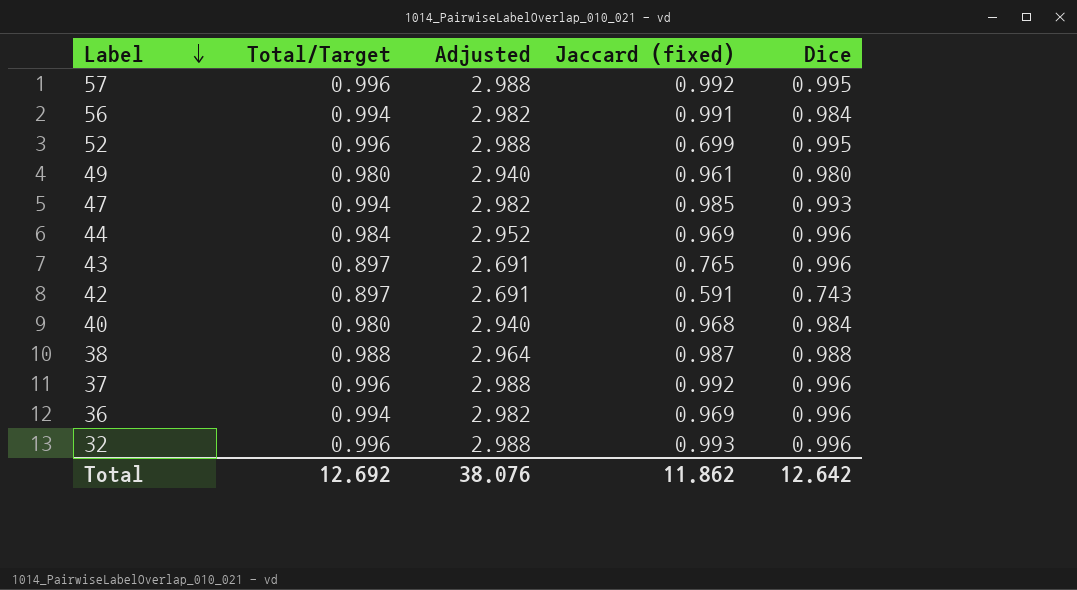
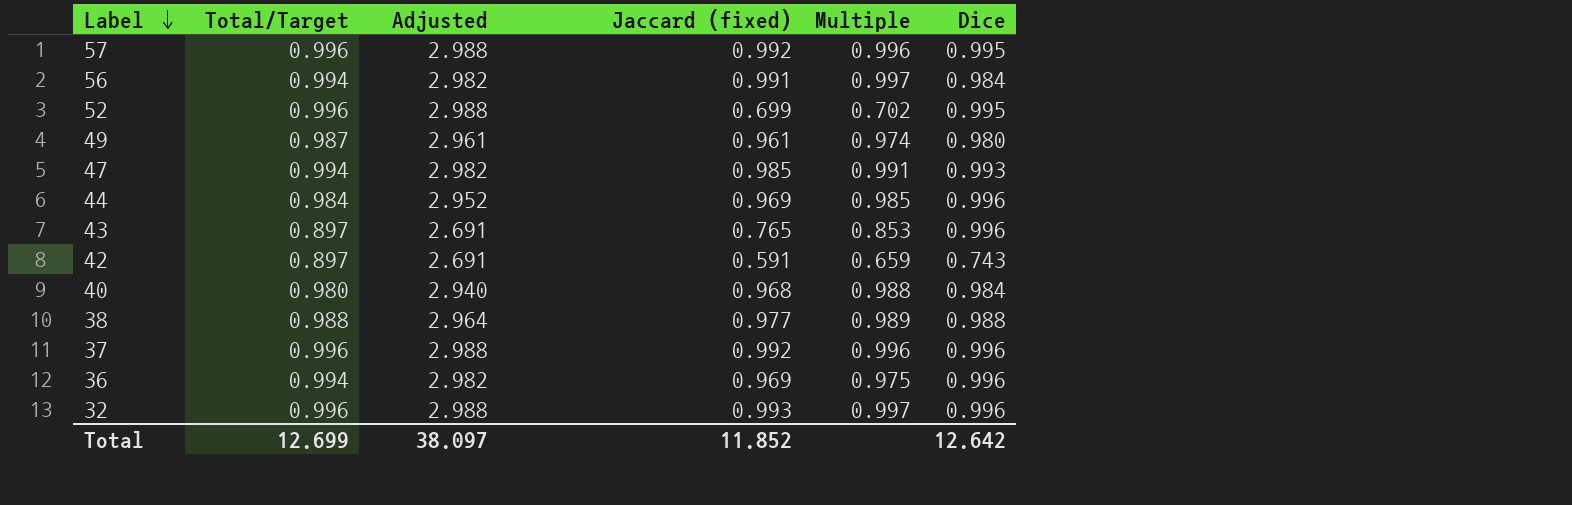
column Multiple | formula: none -> [Jaccard (fixed)] / [Total/Target]
49 | Total/Target: 0.980 -> 0.987
49 | Adjusted: 2.940 -> 2.961
38 | Jaccard (fixed): 0.987 -> 0.977
Total | Total/Target: 12.692 -> 12.699
Total | Adjusted: 38.076 -> 38.097
Total | Jaccard (fixed): 11.862 -> 11.852

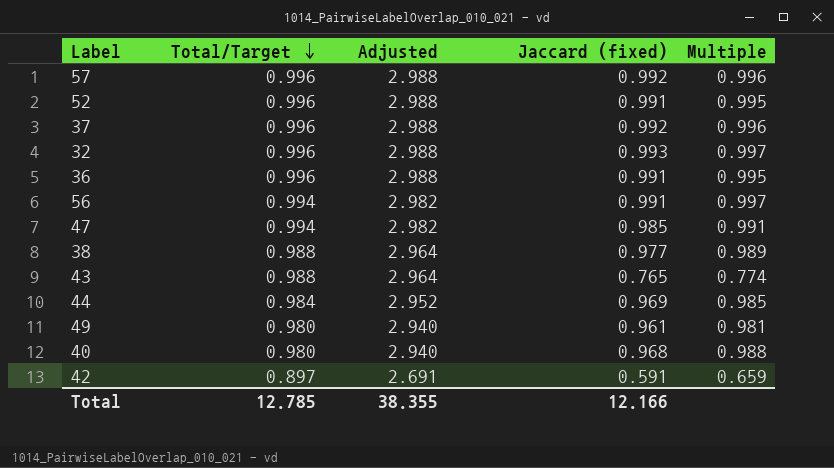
row order: Label descending -> Total/Target descending
column Dice | position: 6 -> none
52 | Jaccard (fixed): 0.699 -> 0.991
52 | Multiple: 0.702 -> 0.995
36 | Total/Target: 0.994 -> 0.996
36 | Adjusted: 2.982 -> 2.988
36 | Jaccard (fixed): 0.969 -> 0.991
36 | Multiple: 0.975 -> 0.995
43 | Total/Target: 0.897 -> 0.988
43 | Adjusted: 2.691 -> 2.964
43 | Multiple: 0.853 -> 0.774
49 | Total/Target: 0.987 -> 0.980
49 | Adjusted: 2.961 -> 2.940
49 | Multiple: 0.974 -> 0.981
Total | Total/Target: 12.699 -> 12.785
Total | Adjusted: 38.097 -> 38.355
Total | Jaccard (fixed): 11.852 -> 12.166

